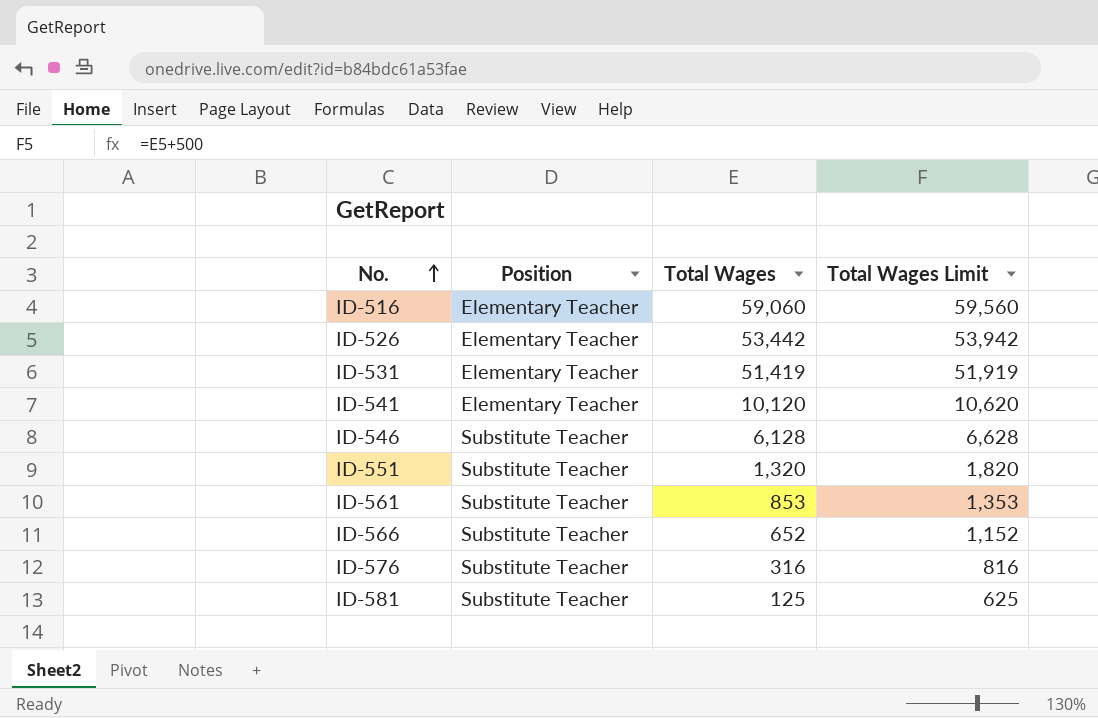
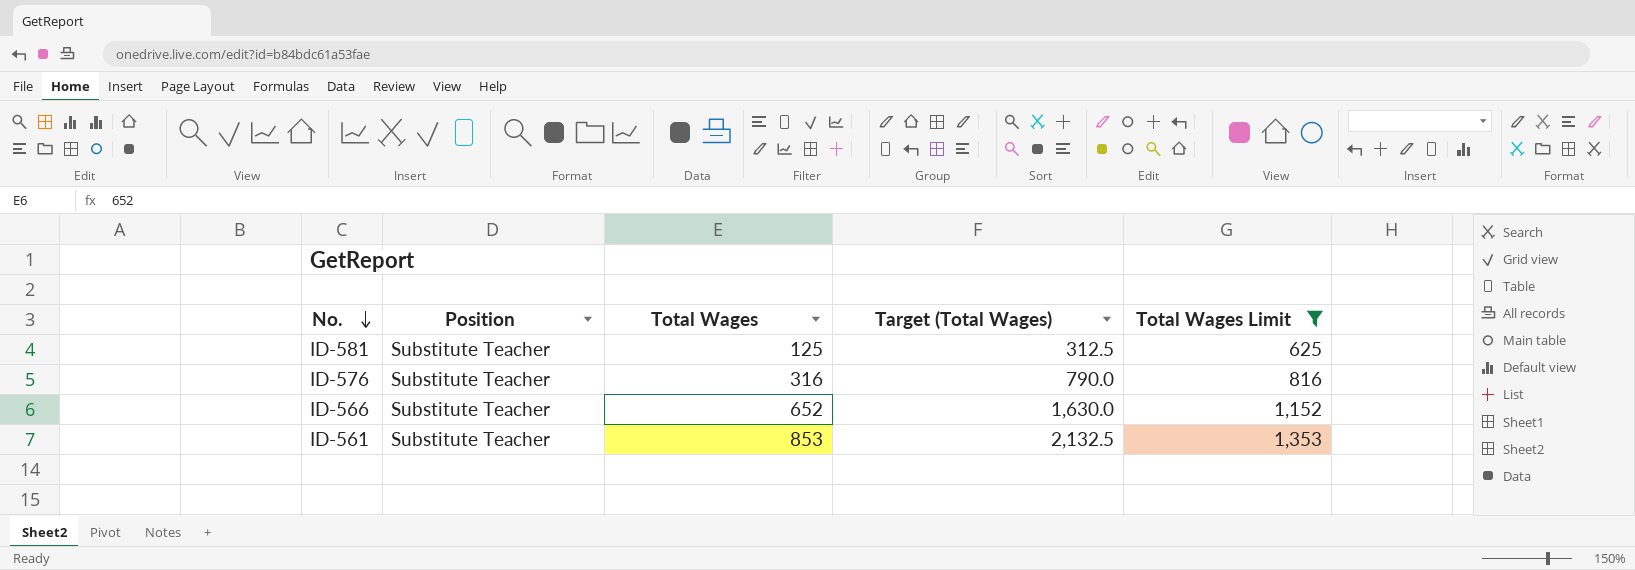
filter: none -> Total Wages Limit <= 1,353
row order: No. ascending -> No. descending
column Target (Total Wages) | formula: none -> [Total Wages] * 2.5

